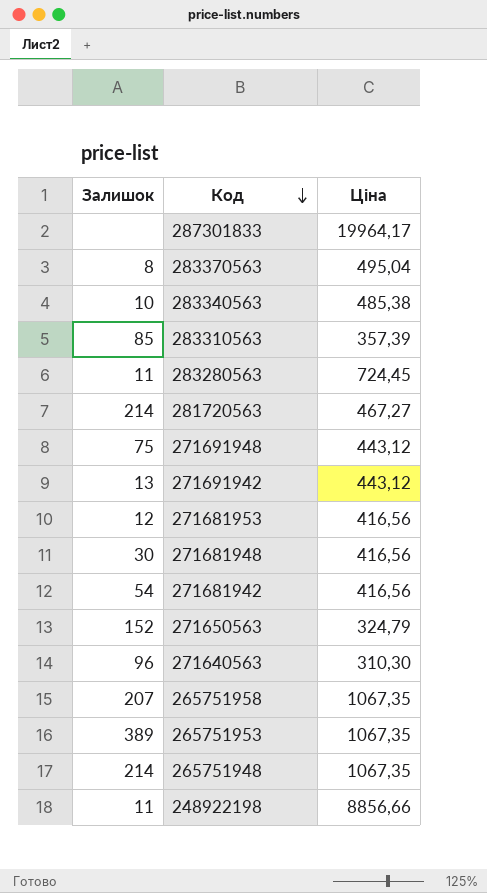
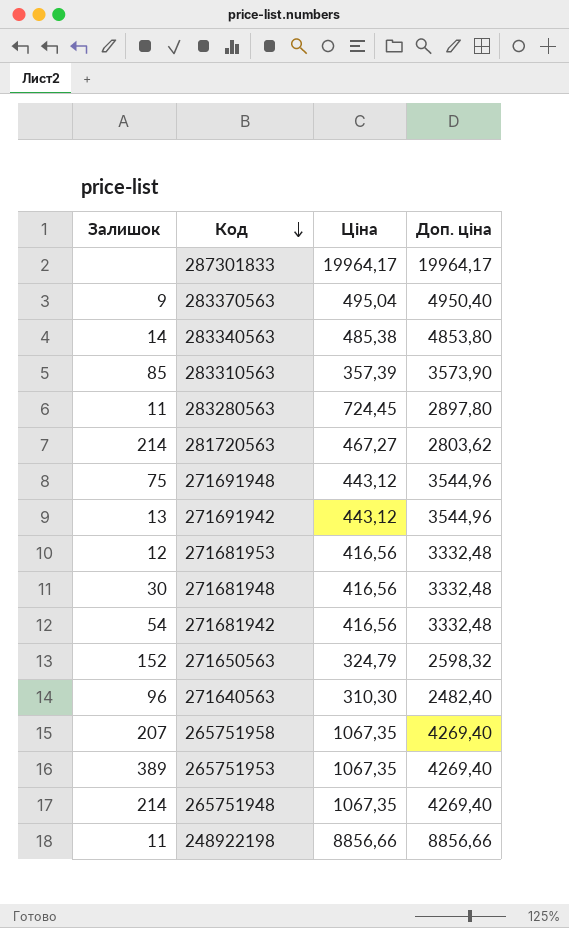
column Доп. ціна | position: none -> 4
283370563 | Залишок: 8 -> 9
283340563 | Залишок: 10 -> 14

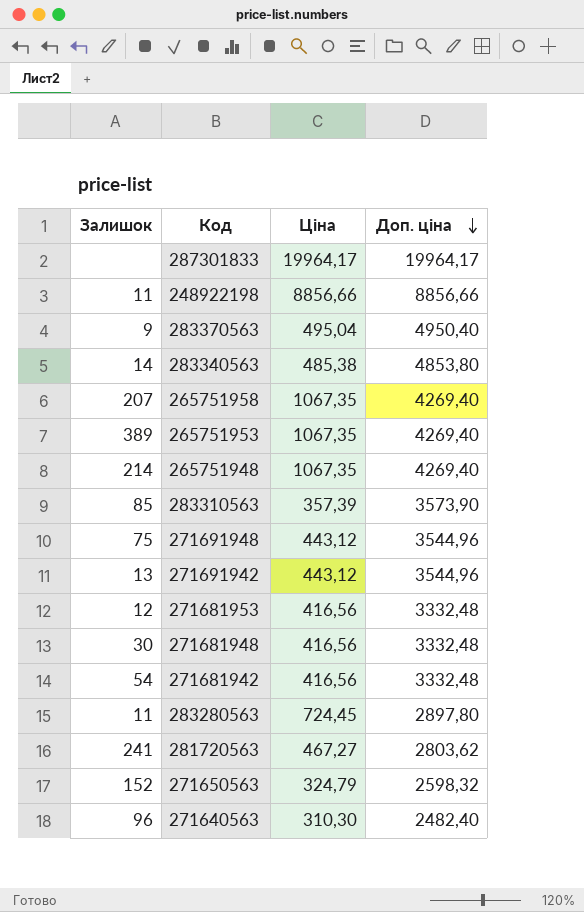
row order: Код descending -> Доп. ціна descending
281720563 | Залишок: 214 -> 241

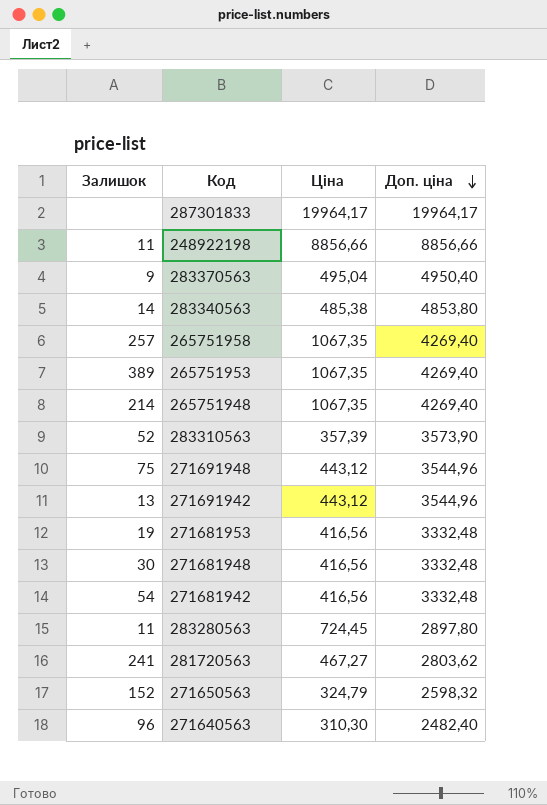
265751958 | Залишок: 207 -> 257
283310563 | Залишок: 85 -> 52
271681953 | Залишок: 12 -> 19

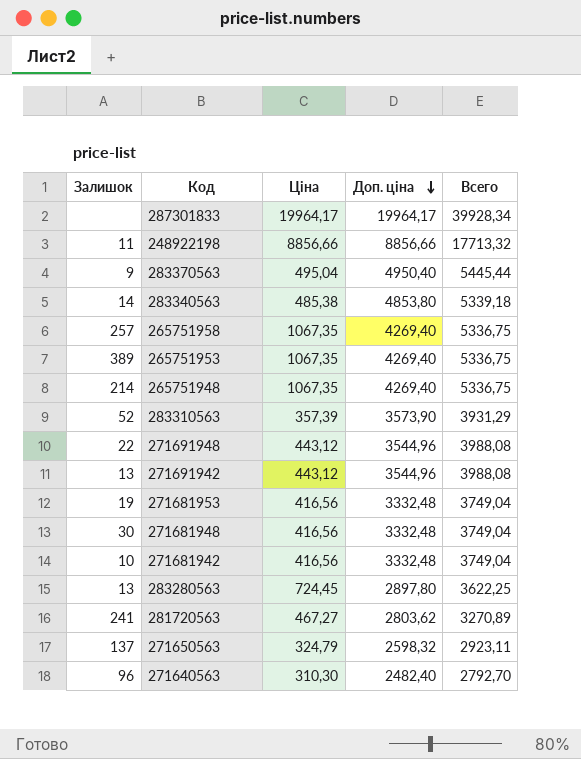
column Всего | formula: none -> [Ціна] + [Доп. ціна]
271691948 | Залишок: 75 -> 22
271681942 | Залишок: 54 -> 10
283280563 | Залишок: 11 -> 13
271650563 | Залишок: 152 -> 137

